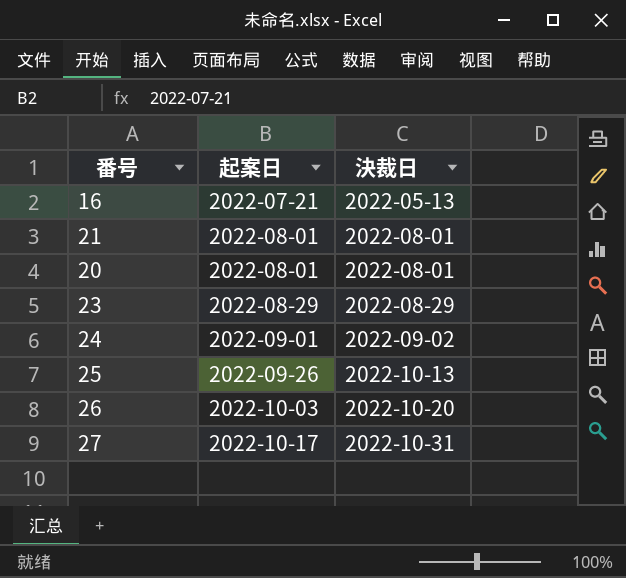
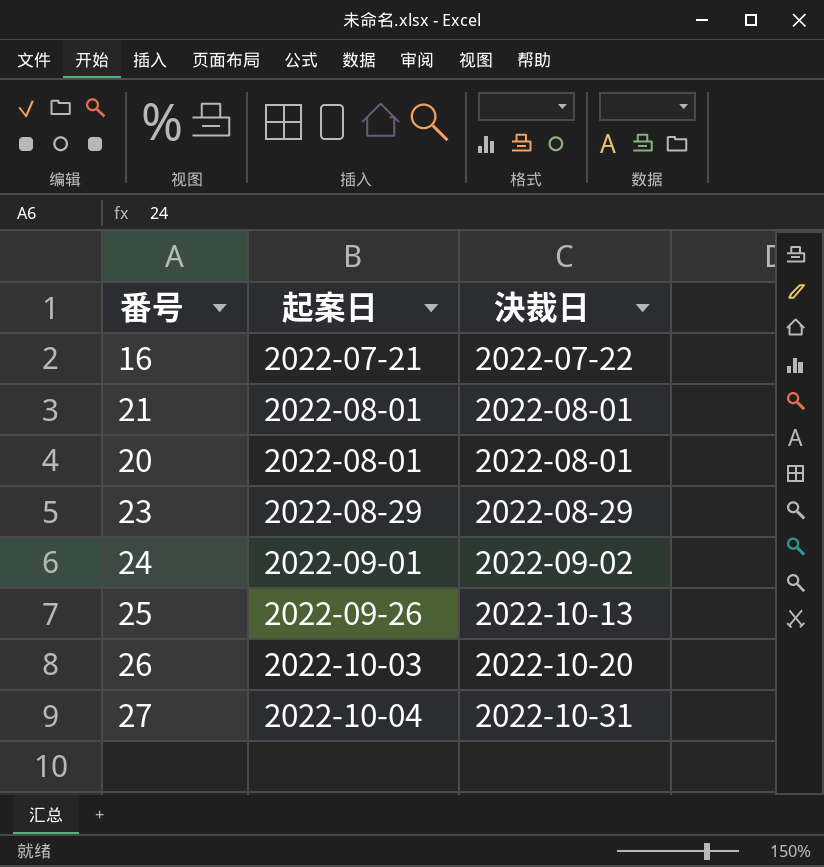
16 | 決裁日: 2022-05-13 -> 2022-07-22
27 | 起案日: 2022-10-17 -> 2022-10-04

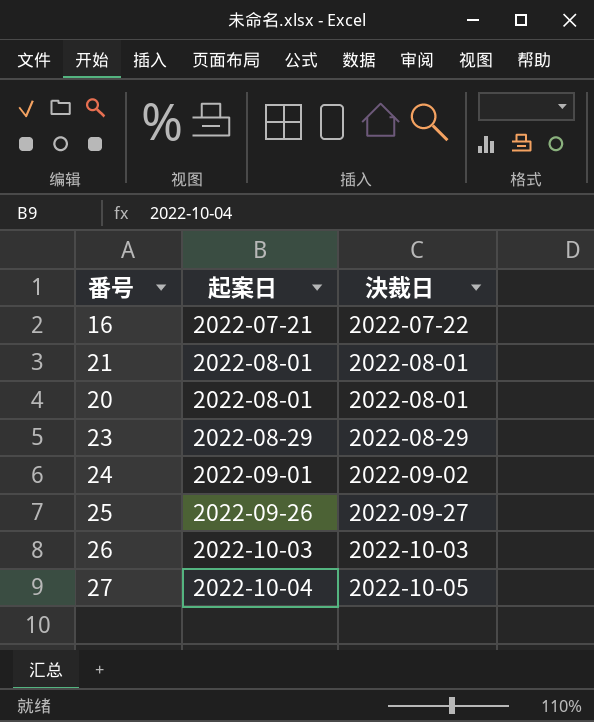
25 | 決裁日: 2022-10-13 -> 2022-09-27
26 | 決裁日: 2022-10-20 -> 2022-10-03
27 | 決裁日: 2022-10-31 -> 2022-10-05

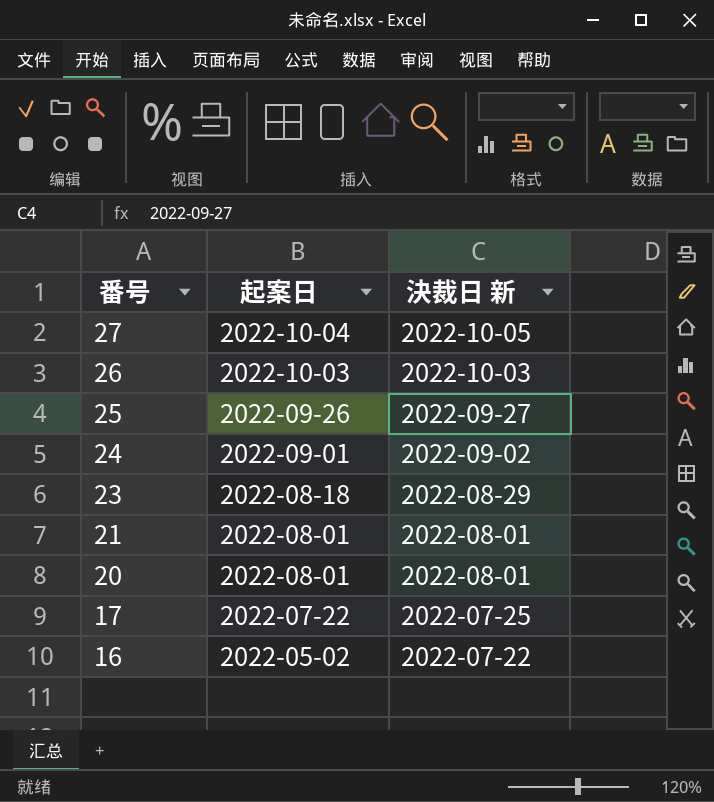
row order: 起案日 ascending -> 番号 descending
column name: 決裁日 -> 決裁日 新
23 | 起案日: 2022-08-29 -> 2022-08-18
row 17: none -> 2022-07-22 | 2022-07-25
16 | 起案日: 2022-07-21 -> 2022-05-02

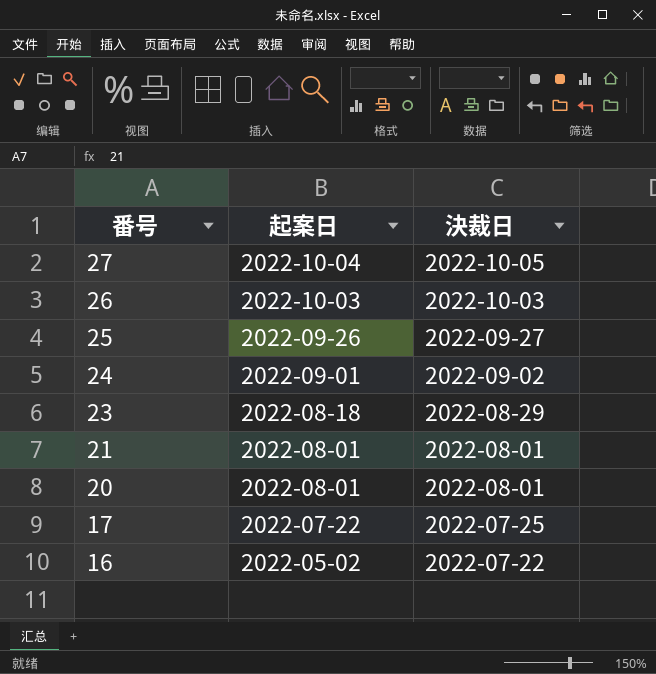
column name: 決裁日 新 -> 決裁日

